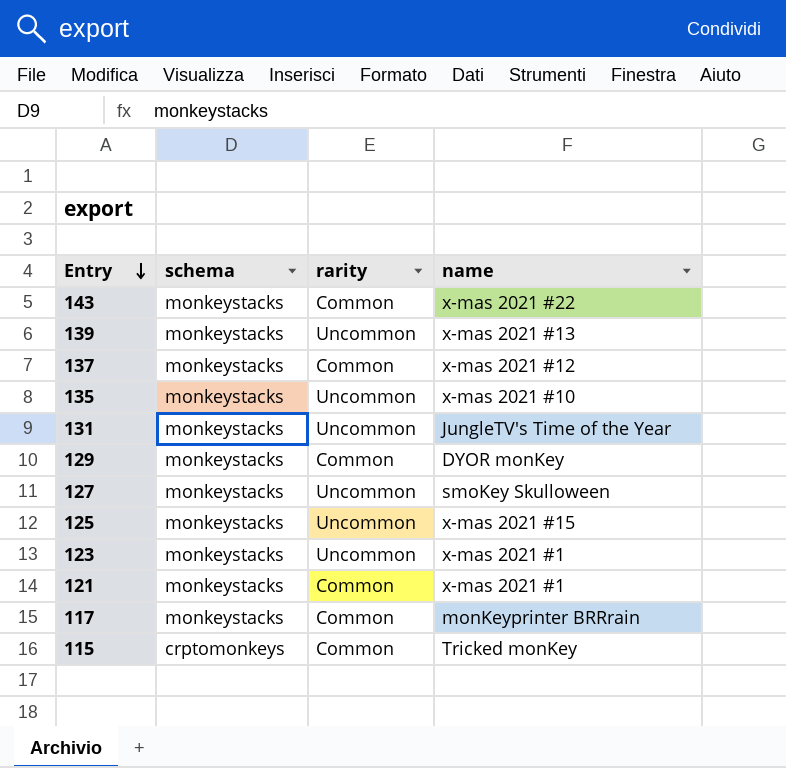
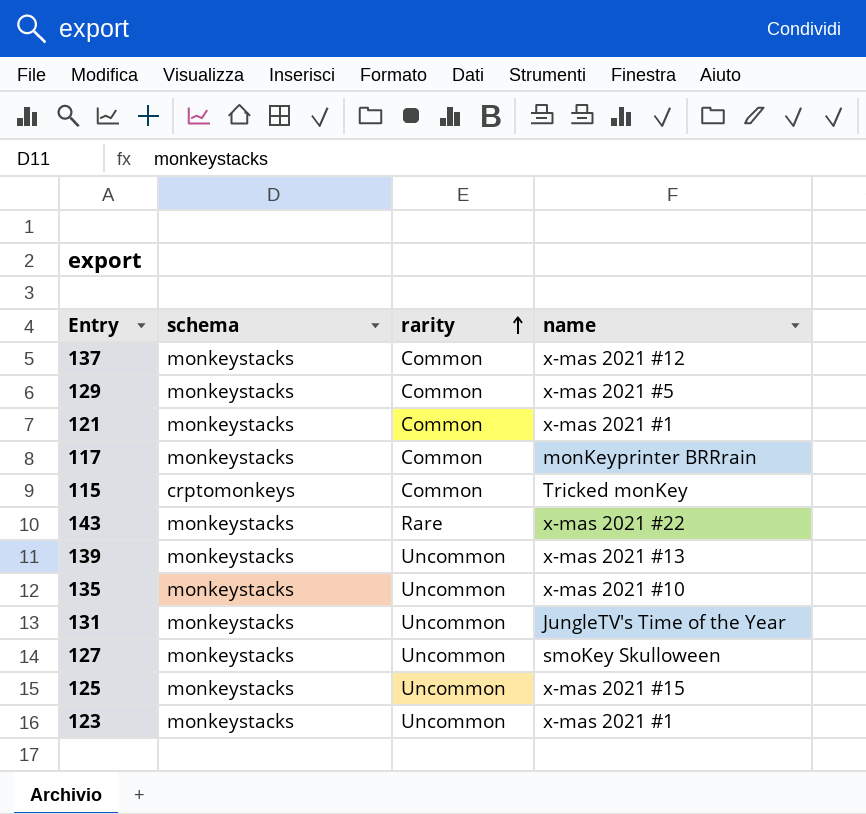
row order: Entry descending -> rarity ascending
129 | name: DYOR monKey -> x-mas 2021 #5
143 | rarity: Common -> Rare

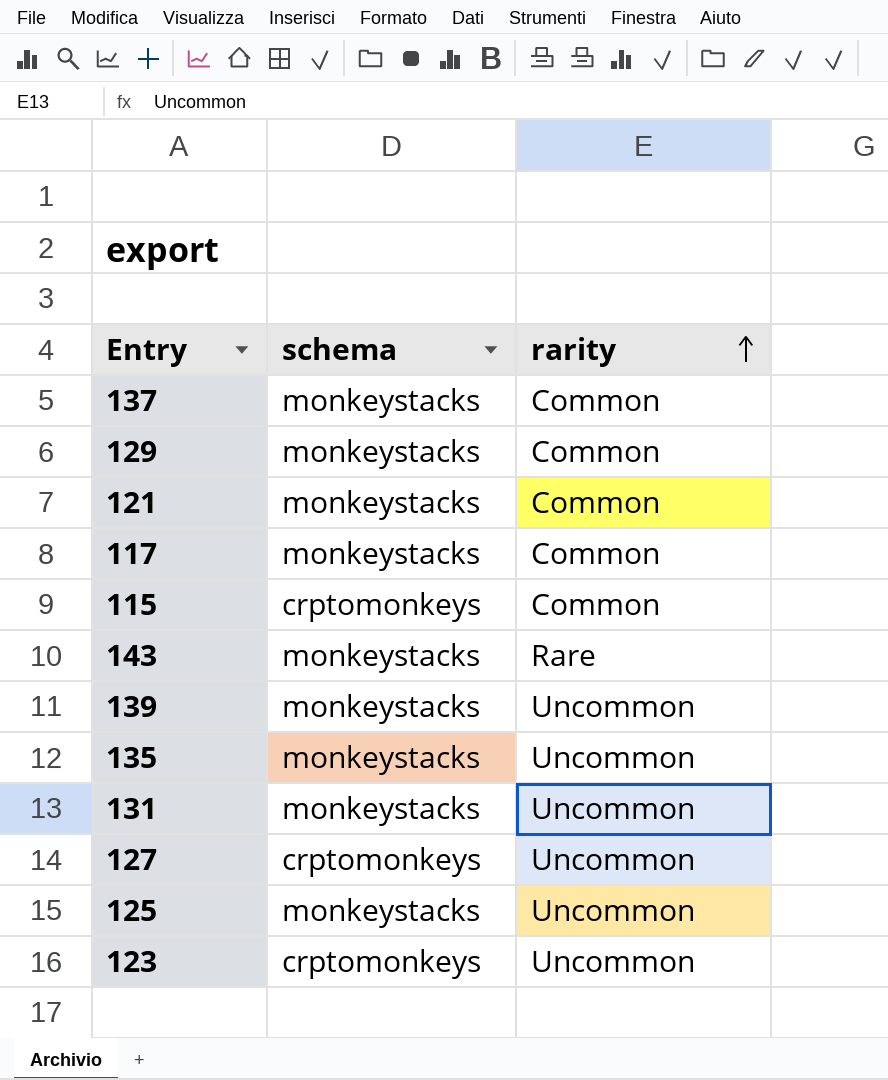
column name | position: 4 -> none
127 | schema: monkeystacks -> crptomonkeys
123 | schema: monkeystacks -> crptomonkeys

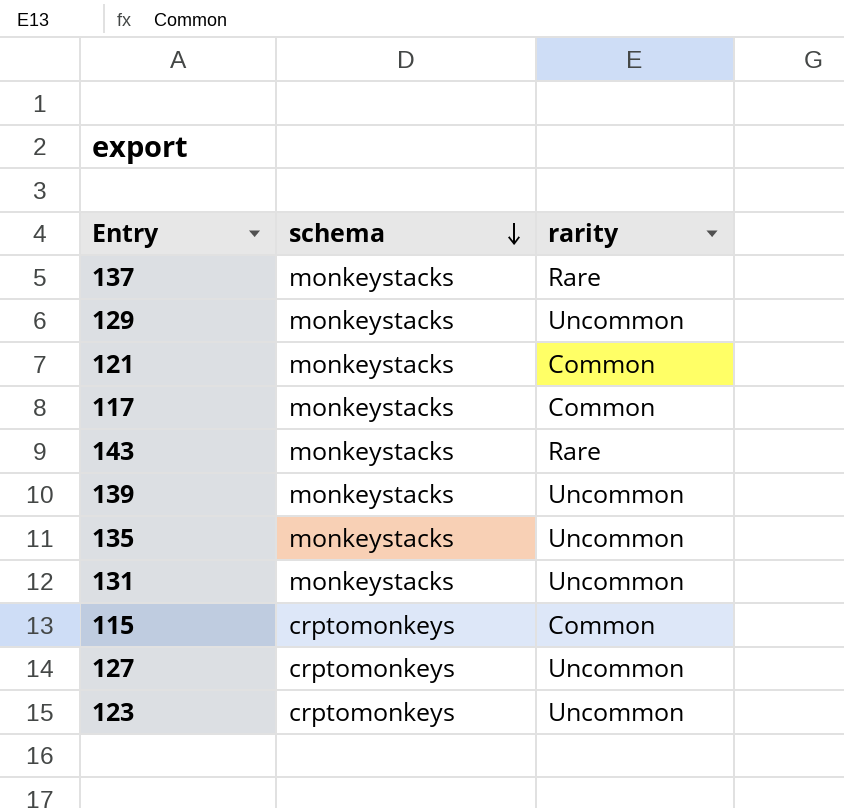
row order: rarity ascending -> schema descending
row 125: monkeystacks | Uncommon -> none
137 | rarity: Common -> Rare
129 | rarity: Common -> Uncommon

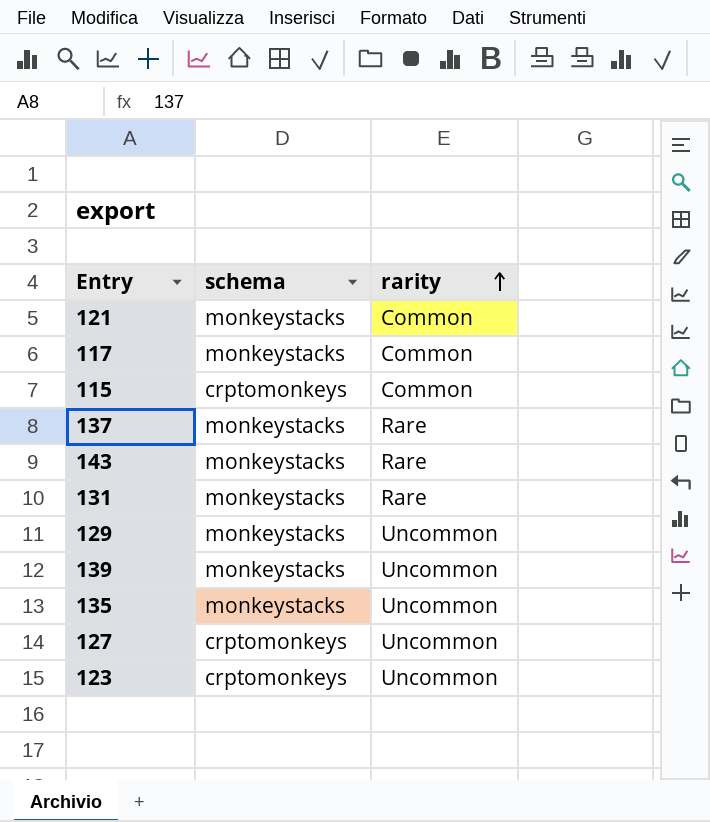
row order: schema descending -> rarity ascending
131 | rarity: Uncommon -> Rare

